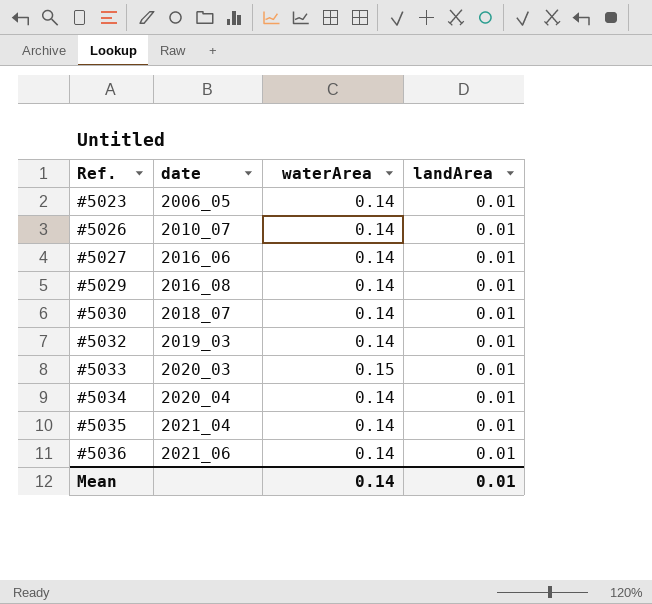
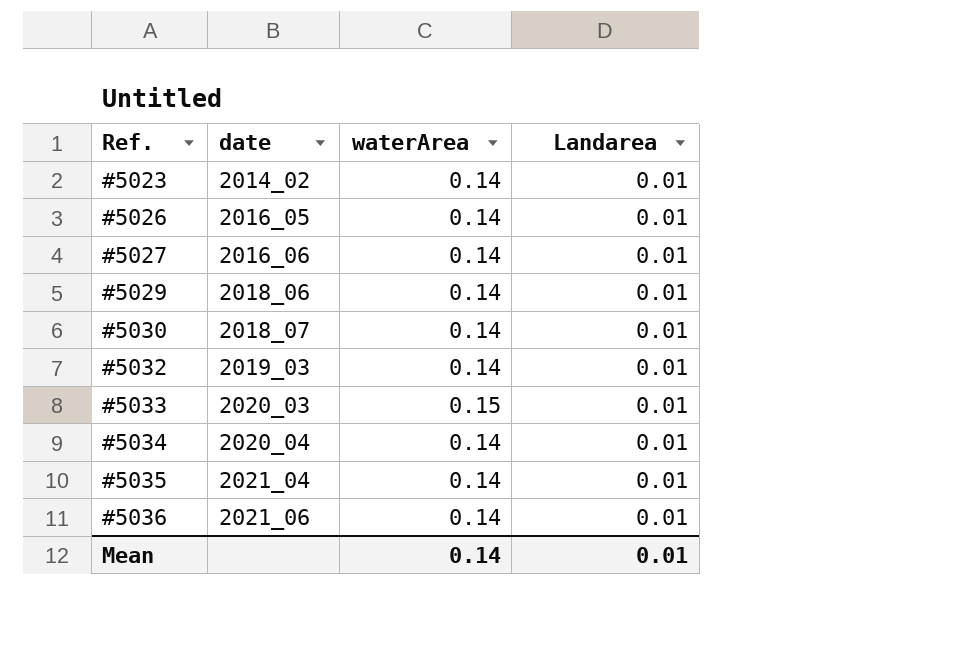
column name: landArea -> Landarea
#5023 | date: 2006_05 -> 2014_02
#5026 | date: 2010_07 -> 2016_05
#5029 | date: 2016_08 -> 2018_06

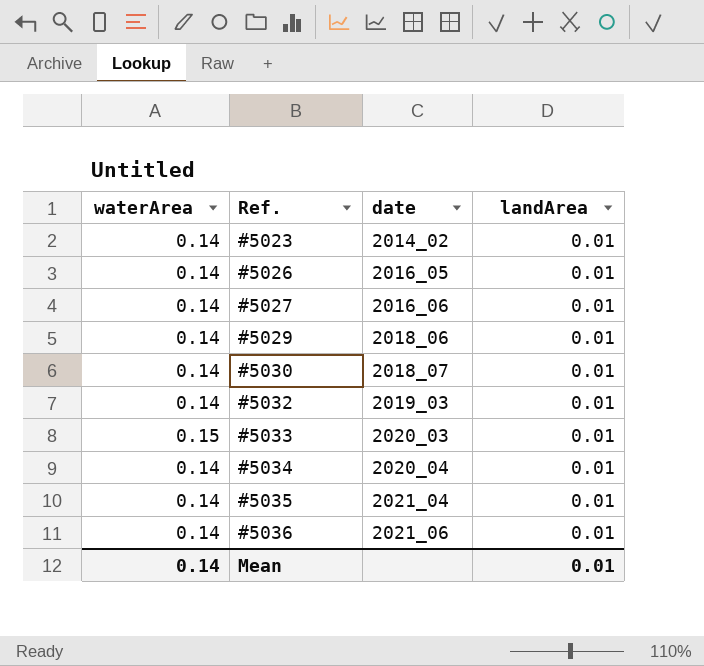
column waterArea | position: 3 -> 1
column name: Landarea -> landArea

